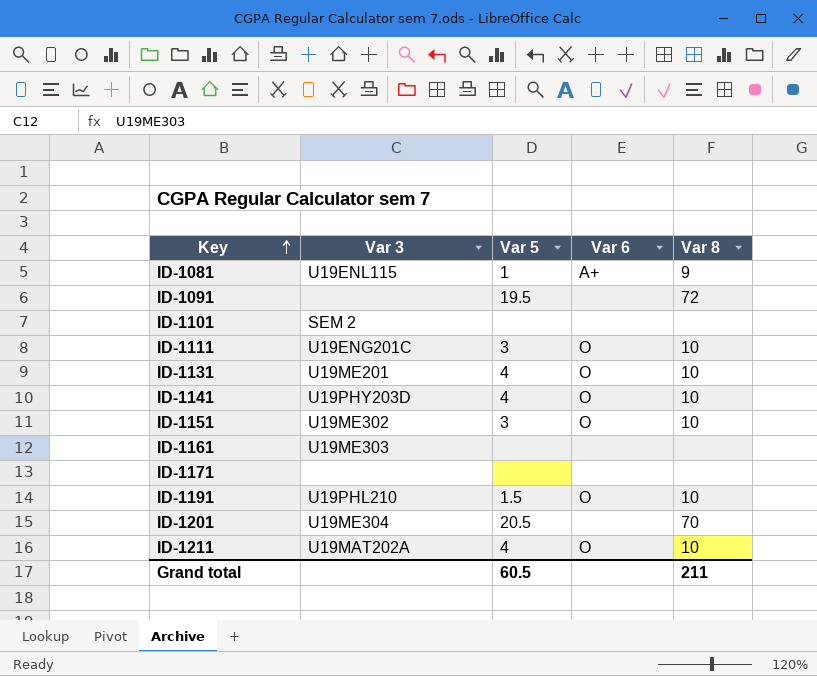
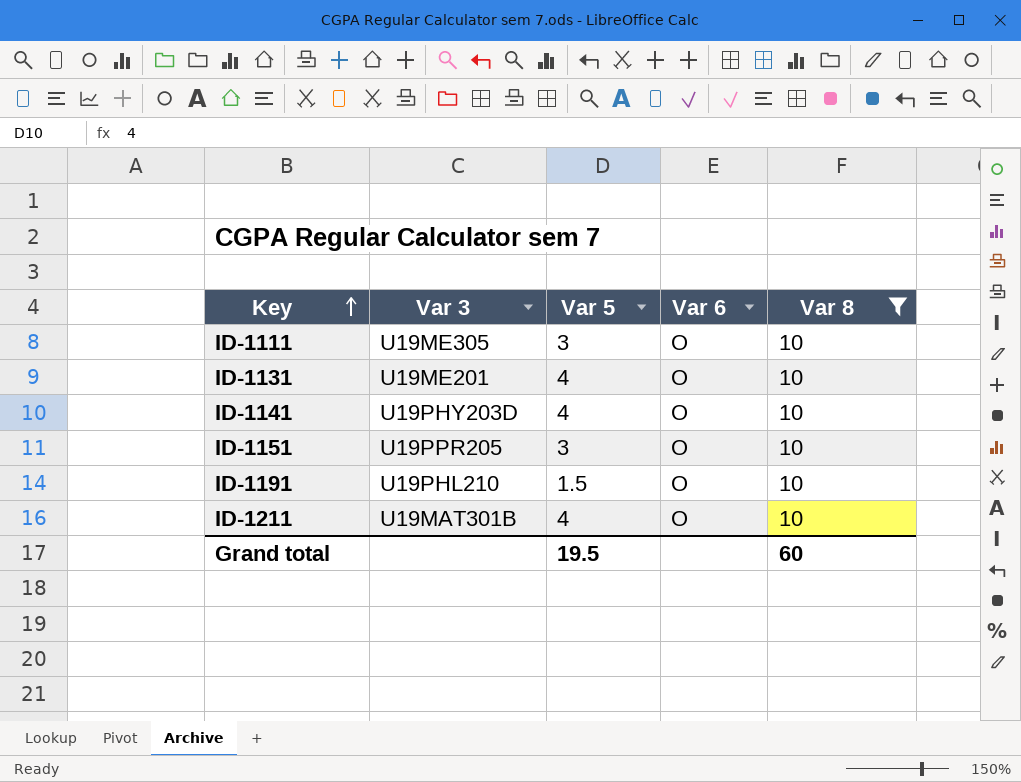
filter: none -> Var 8 = 10
ID-1111 | Var 3: U19ENG201C -> U19ME305
ID-1151 | Var 3: U19ME302 -> U19PPR205
ID-1211 | Var 3: U19MAT202A -> U19MAT301B
Grand total | Var 5: 60.5 -> 19.5
Grand total | Var 8: 211 -> 60

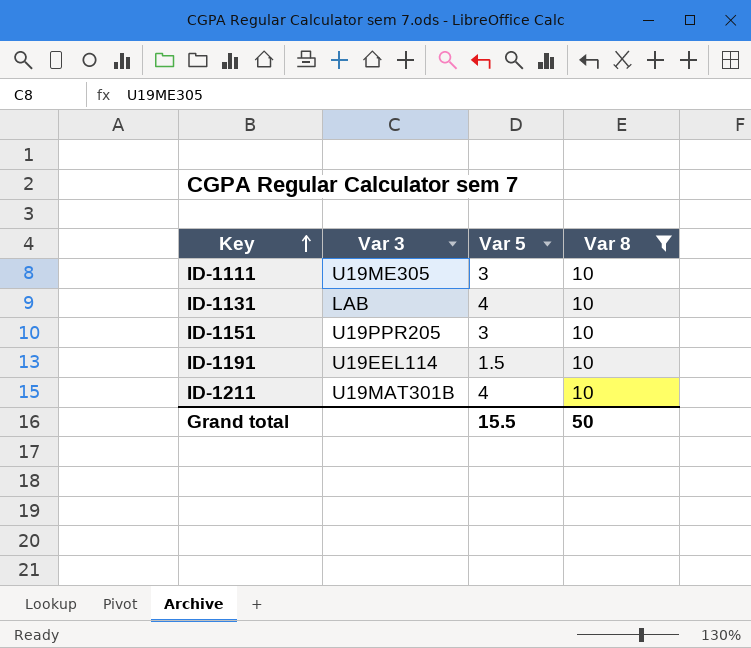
column Var 6 | position: 4 -> none
row ID-1141: U19PHY203D | 4 | O | 10 -> none
ID-1131 | Var 3: U19ME201 -> LAB
ID-1191 | Var 3: U19PHL210 -> U19EEL114
Grand total | Var 5: 19.5 -> 15.5
Grand total | Var 8: 60 -> 50

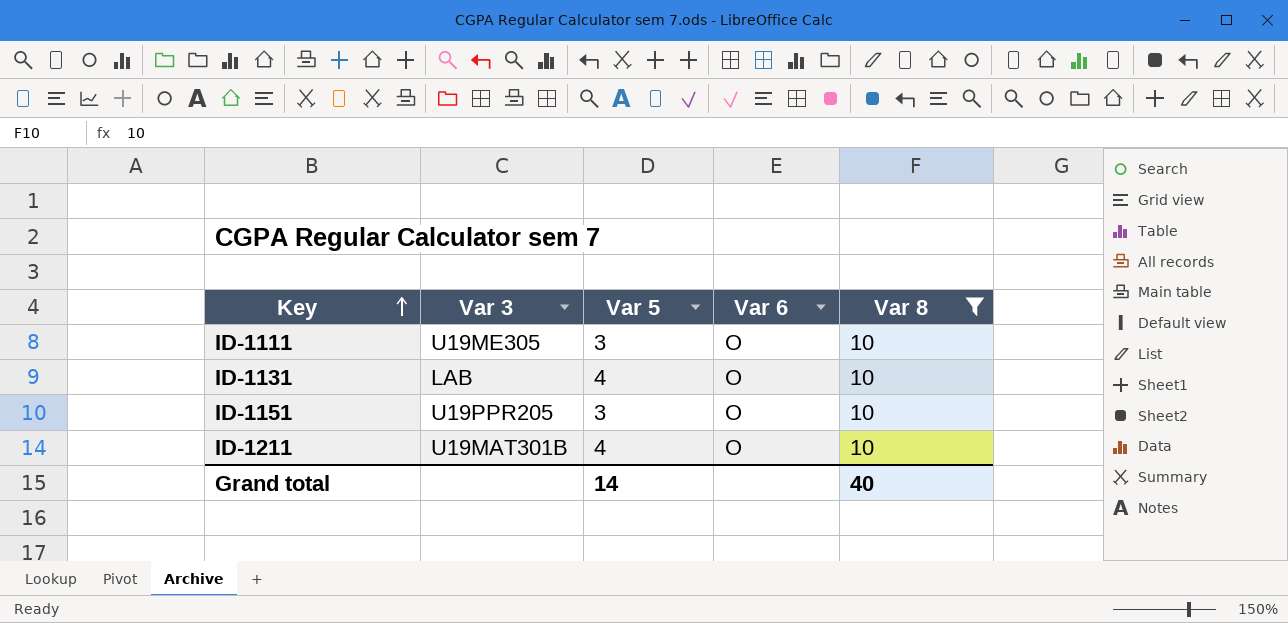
column Var 6 | position: none -> 4
row ID-1191: U19EEL114 | 1.5 | 10 -> none
Grand total | Var 5: 15.5 -> 14
Grand total | Var 8: 50 -> 40

